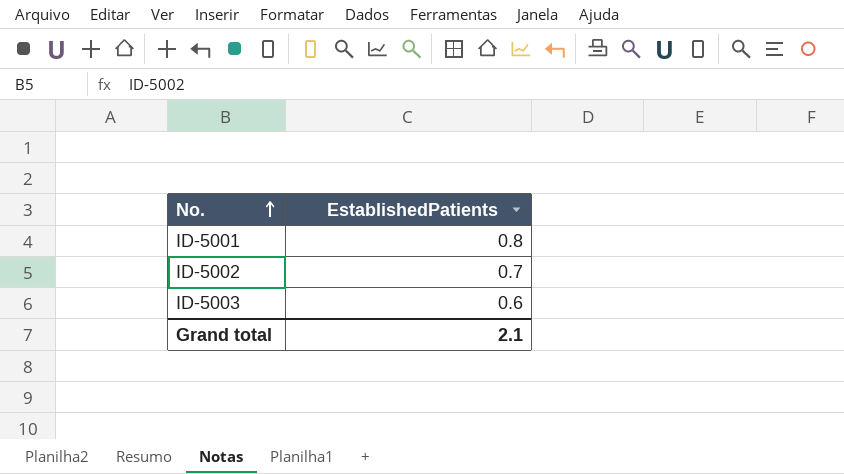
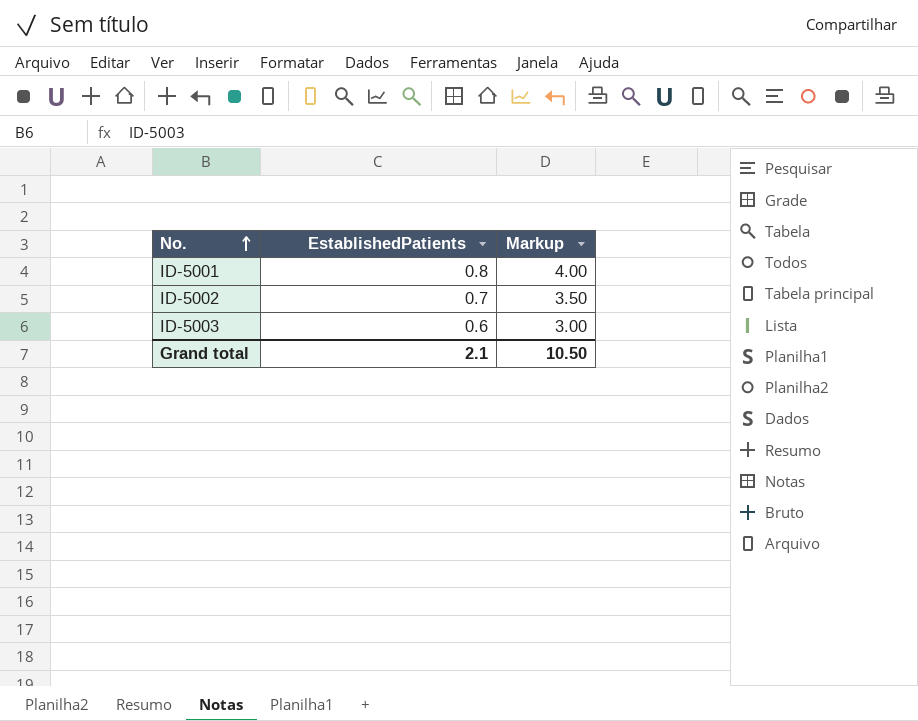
column Markup | formula: none -> [EstablishedPatients] * 5

